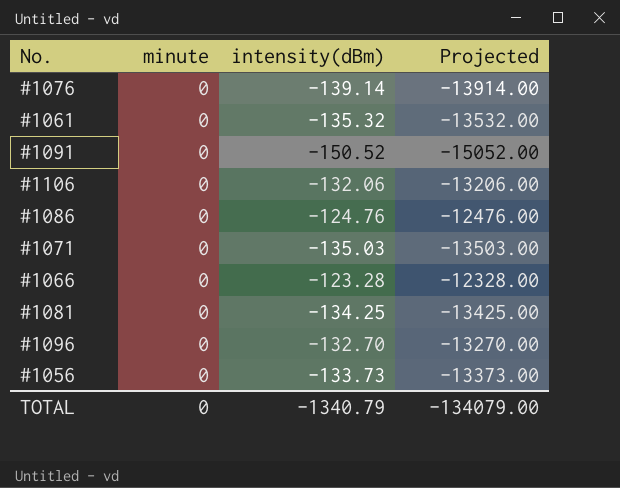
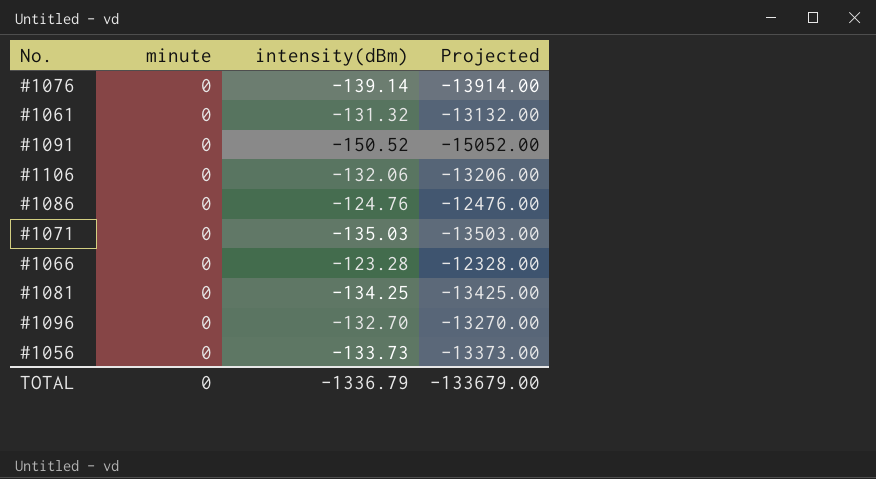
#1061 | intensity(dBm): -135.32 -> -131.32
#1061 | Projected: -13532.00 -> -13132.00
TOTAL | intensity(dBm): -1340.79 -> -1336.79
TOTAL | Projected: -134079.00 -> -133679.00

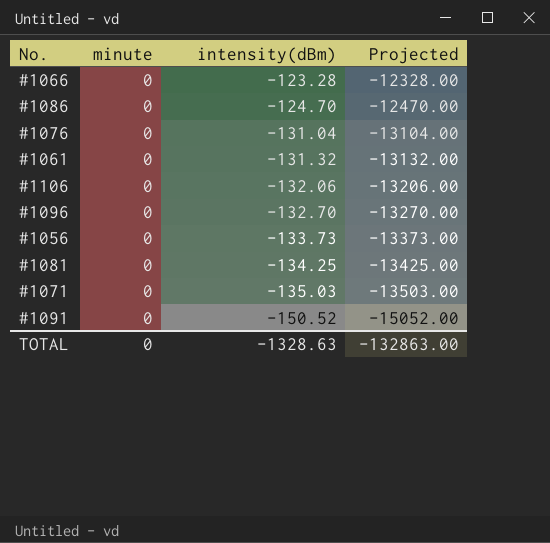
row order: none -> intensity(dBm) descending
#1086 | intensity(dBm): -124.76 -> -124.70
#1086 | Projected: -12476.00 -> -12470.00
#1076 | intensity(dBm): -139.14 -> -131.04
#1076 | Projected: -13914.00 -> -13104.00
TOTAL | intensity(dBm): -1336.79 -> -1328.63
TOTAL | Projected: -133679.00 -> -132863.00

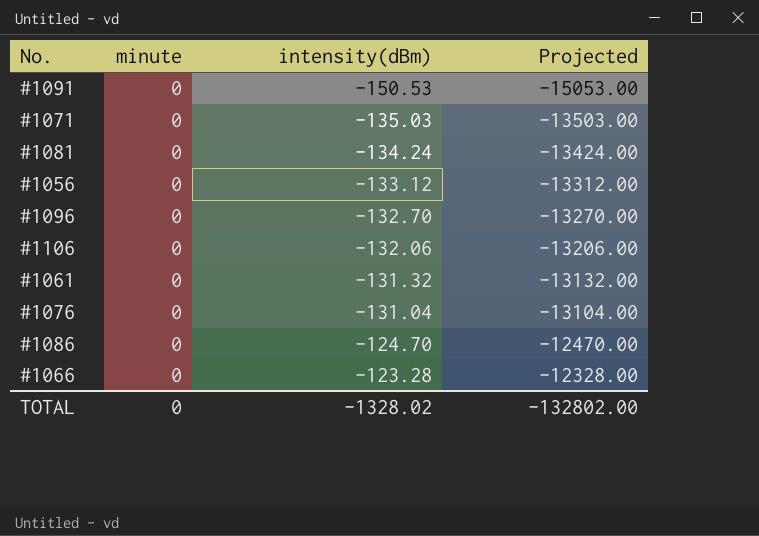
row order: intensity(dBm) descending -> intensity(dBm) ascending
#1091 | intensity(dBm): -150.52 -> -150.53
#1091 | Projected: -15052.00 -> -15053.00
#1081 | intensity(dBm): -134.25 -> -134.24
#1081 | Projected: -13425.00 -> -13424.00
#1056 | intensity(dBm): -133.73 -> -133.12
#1056 | Projected: -13373.00 -> -13312.00
TOTAL | intensity(dBm): -1328.63 -> -1328.02
TOTAL | Projected: -132863.00 -> -132802.00

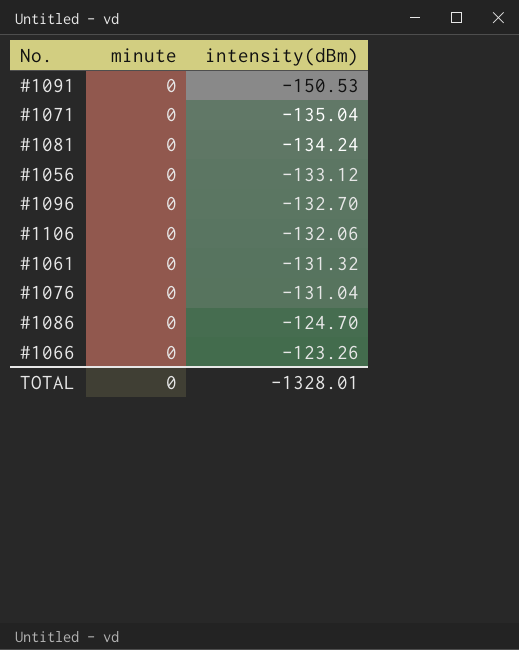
column Projected | formula: [intensity(dBm)] * 100 -> none
#1071 | intensity(dBm): -135.03 -> -135.04
#1066 | intensity(dBm): -123.28 -> -123.26
TOTAL | intensity(dBm): -1328.02 -> -1328.01

